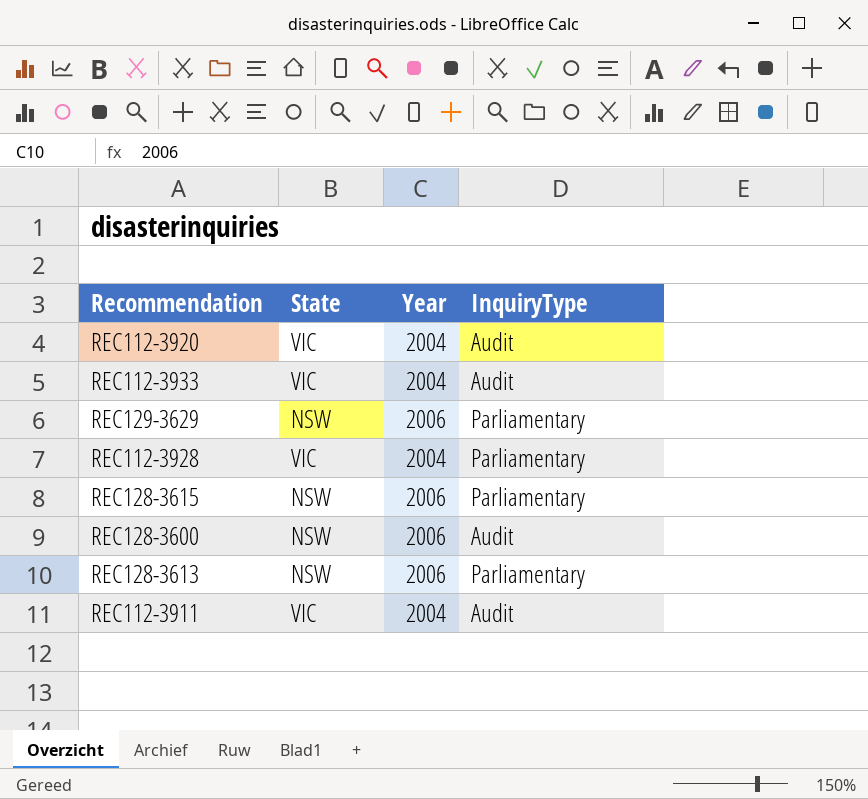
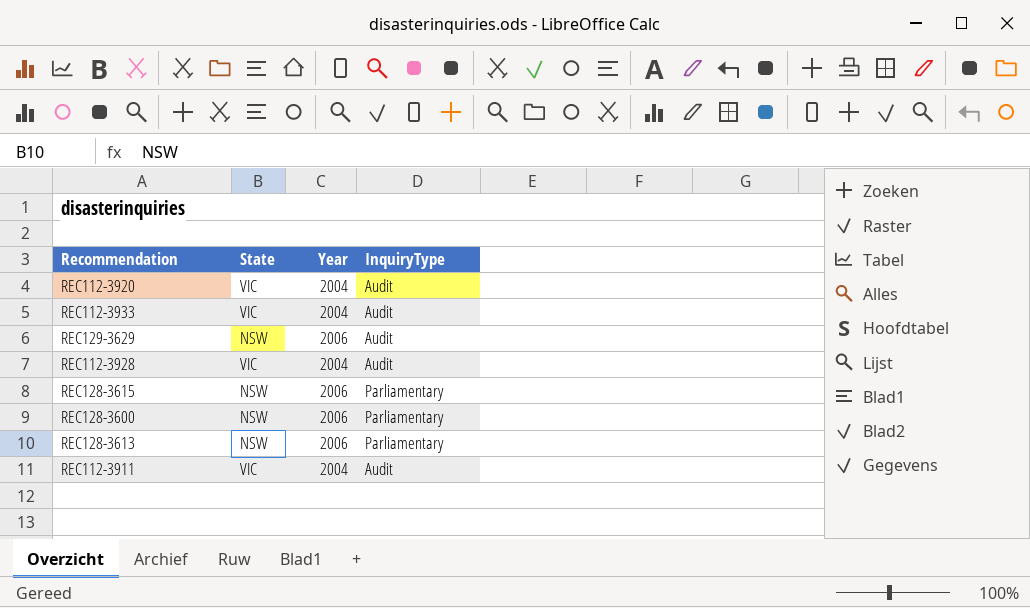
REC129-3629 | InquiryType: Parliamentary -> Audit
REC112-3928 | InquiryType: Parliamentary -> Audit
REC128-3600 | InquiryType: Audit -> Parliamentary

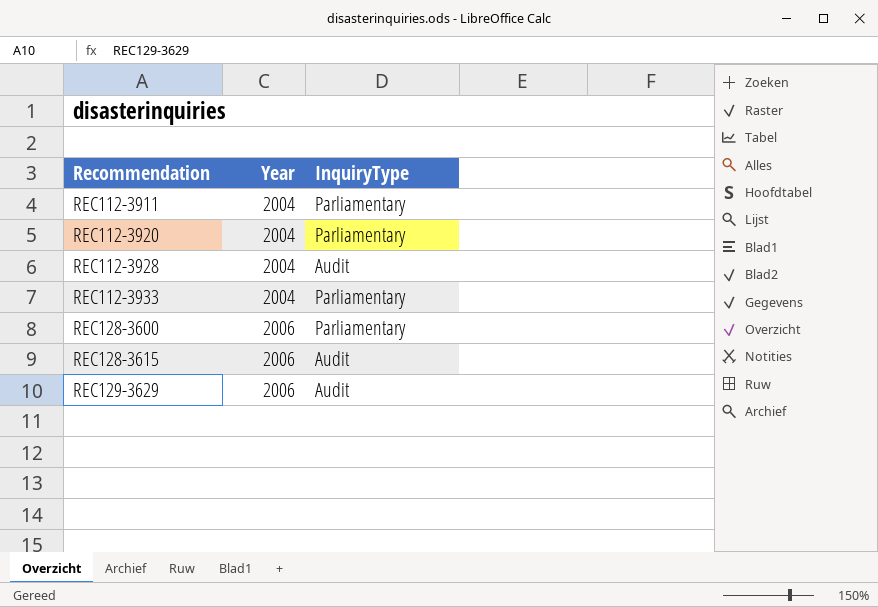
row order: none -> Recommendation ascending
column State | position: 2 -> none
row REC128-3613: NSW | 2006 | Parliamentary -> none
REC112-3911 | InquiryType: Audit -> Parliamentary
REC112-3920 | InquiryType: Audit -> Parliamentary
REC112-3933 | InquiryType: Audit -> Parliamentary
REC128-3615 | InquiryType: Parliamentary -> Audit

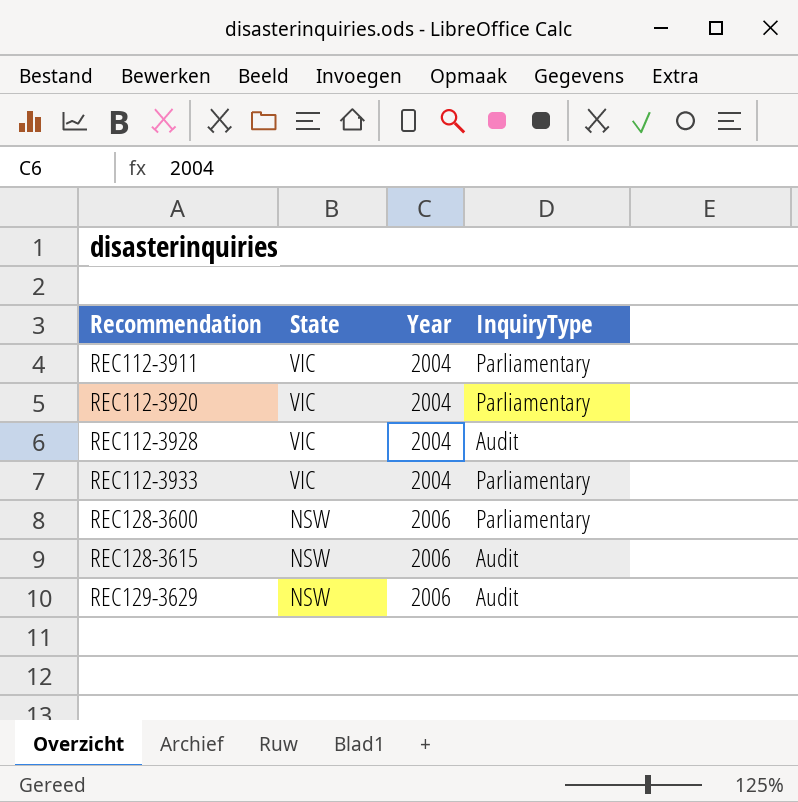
column State | position: none -> 2

